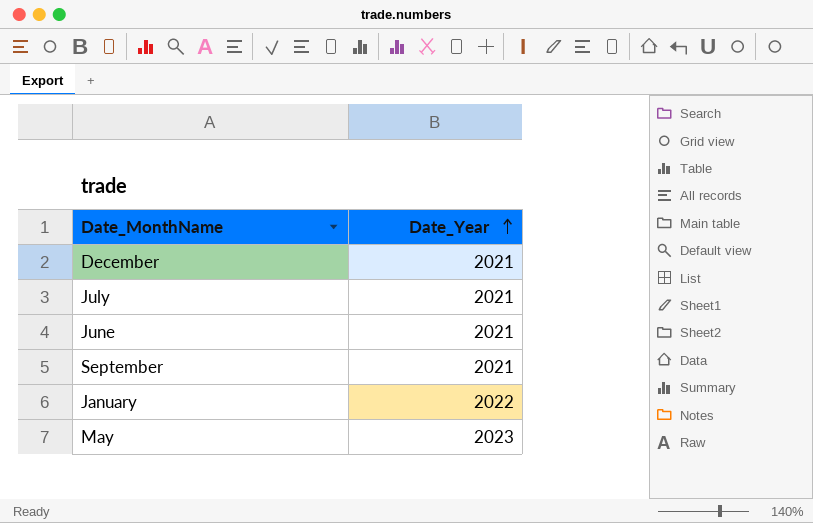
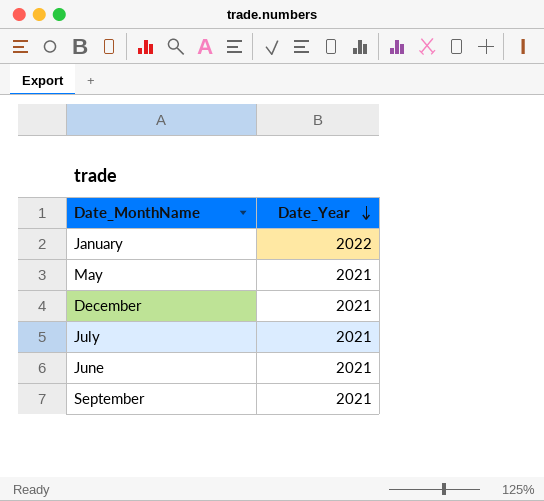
row order: Date_Year ascending -> Date_Year descending
May | Date_Year: 2023 -> 2021

